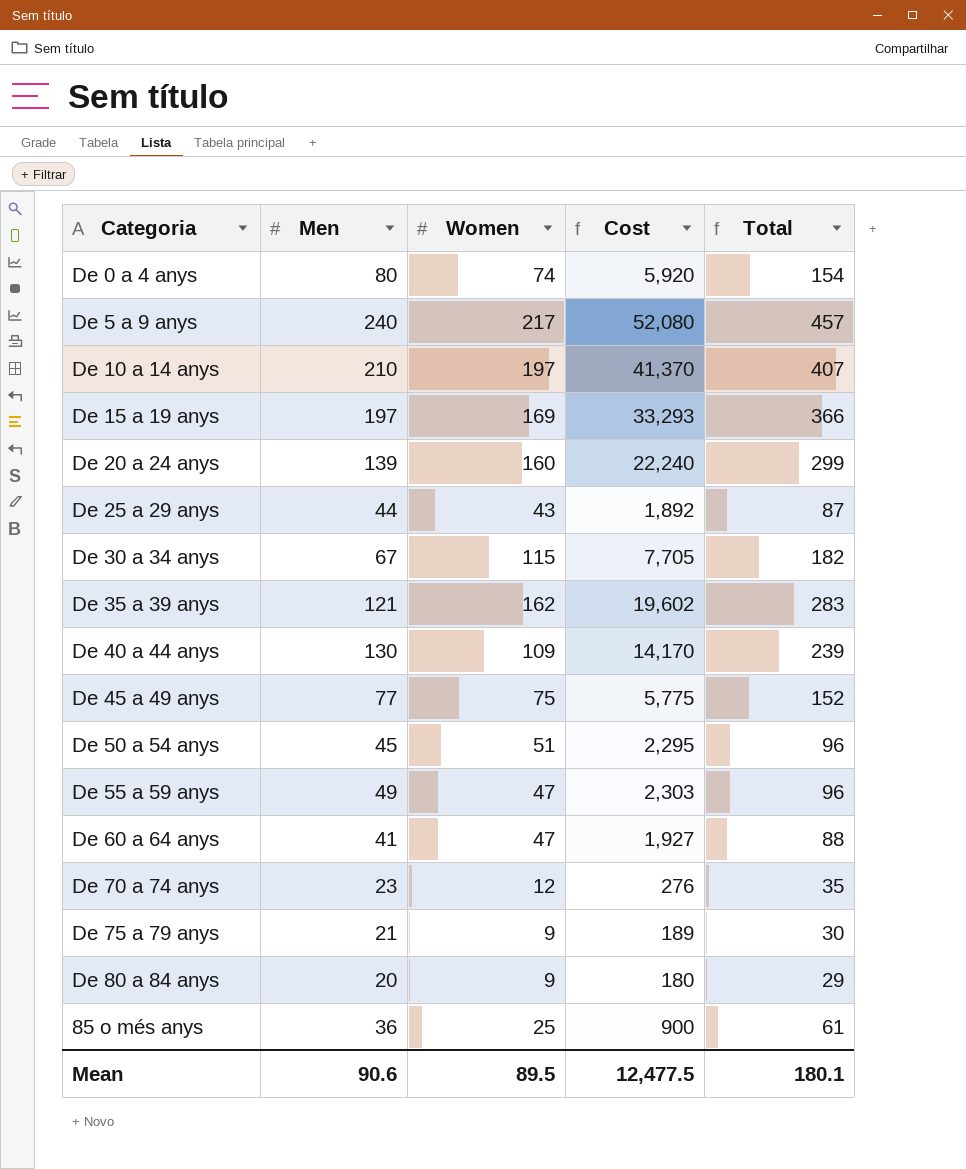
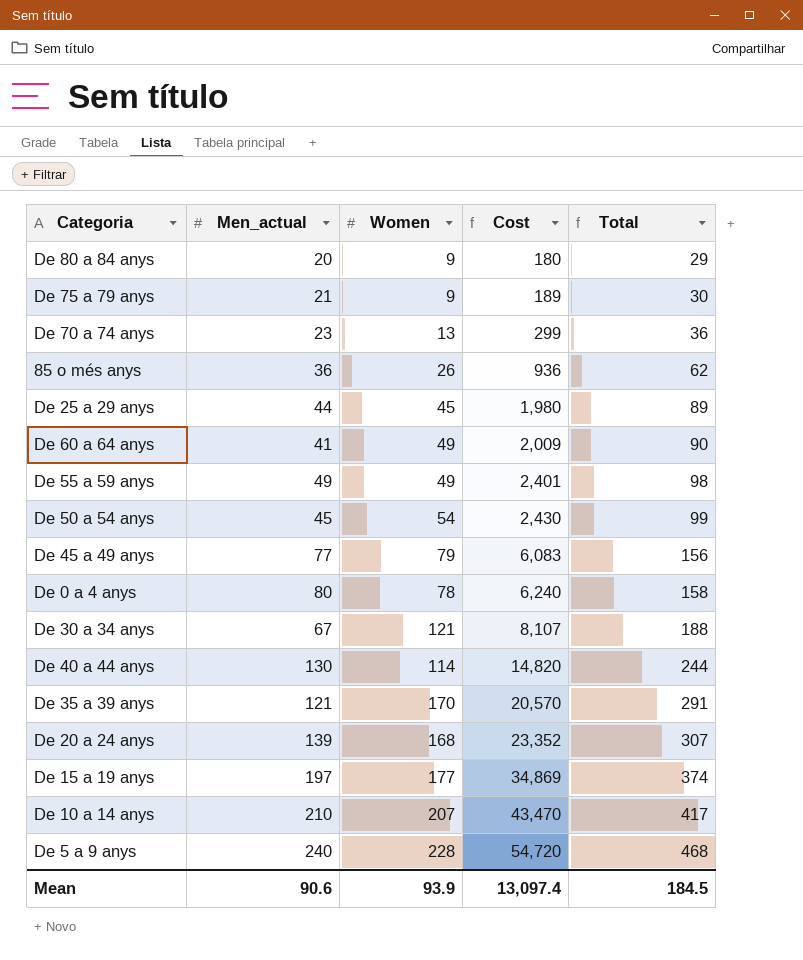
row order: none -> Cost ascending
column name: Men -> Men_actual
De 70 a 74 anys | Women: 12 -> 13
De 70 a 74 anys | Cost: 276 -> 299
De 70 a 74 anys | Total: 35 -> 36
85 o més anys | Women: 25 -> 26
85 o més anys | Cost: 900 -> 936
85 o més anys | Total: 61 -> 62
De 25 a 29 anys | Women: 43 -> 45
De 25 a 29 anys | Cost: 1,892 -> 1,980
De 25 a 29 anys | Total: 87 -> 89
De 60 a 64 anys | Women: 47 -> 49
De 60 a 64 anys | Cost: 1,927 -> 2,009
De 60 a 64 anys | Total: 88 -> 90
De 55 a 59 anys | Women: 47 -> 49
De 55 a 59 anys | Cost: 2,303 -> 2,401
De 55 a 59 anys | Total: 96 -> 98
De 50 a 54 anys | Women: 51 -> 54
De 50 a 54 anys | Cost: 2,295 -> 2,430
De 50 a 54 anys | Total: 96 -> 99
De 45 a 49 anys | Women: 75 -> 79
De 45 a 49 anys | Cost: 5,775 -> 6,083
De 45 a 49 anys | Total: 152 -> 156
De 0 a 4 anys | Women: 74 -> 78
De 0 a 4 anys | Cost: 5,920 -> 6,240
De 0 a 4 anys | Total: 154 -> 158
De 30 a 34 anys | Women: 115 -> 121
De 30 a 34 anys | Cost: 7,705 -> 8,107
De 30 a 34 anys | Total: 182 -> 188
De 40 a 44 anys | Women: 109 -> 114
De 40 a 44 anys | Cost: 14,170 -> 14,820
De 40 a 44 anys | Total: 239 -> 244
De 35 a 39 anys | Women: 162 -> 170
De 35 a 39 anys | Cost: 19,602 -> 20,570
De 35 a 39 anys | Total: 283 -> 291
De 20 a 24 anys | Women: 160 -> 168
De 20 a 24 anys | Cost: 22,240 -> 23,352
De 20 a 24 anys | Total: 299 -> 307
De 15 a 19 anys | Women: 169 -> 177
De 15 a 19 anys | Cost: 33,293 -> 34,869
De 15 a 19 anys | Total: 366 -> 374
De 10 a 14 anys | Women: 197 -> 207
De 10 a 14 anys | Cost: 41,370 -> 43,470
De 10 a 14 anys | Total: 407 -> 417
De 5 a 9 anys | Women: 217 -> 228
De 5 a 9 anys | Cost: 52,080 -> 54,720
De 5 a 9 anys | Total: 457 -> 468
Mean | Women: 89.5 -> 93.9
Mean | Cost: 12,477.5 -> 13,097.4
Mean | Total: 180.1 -> 184.5

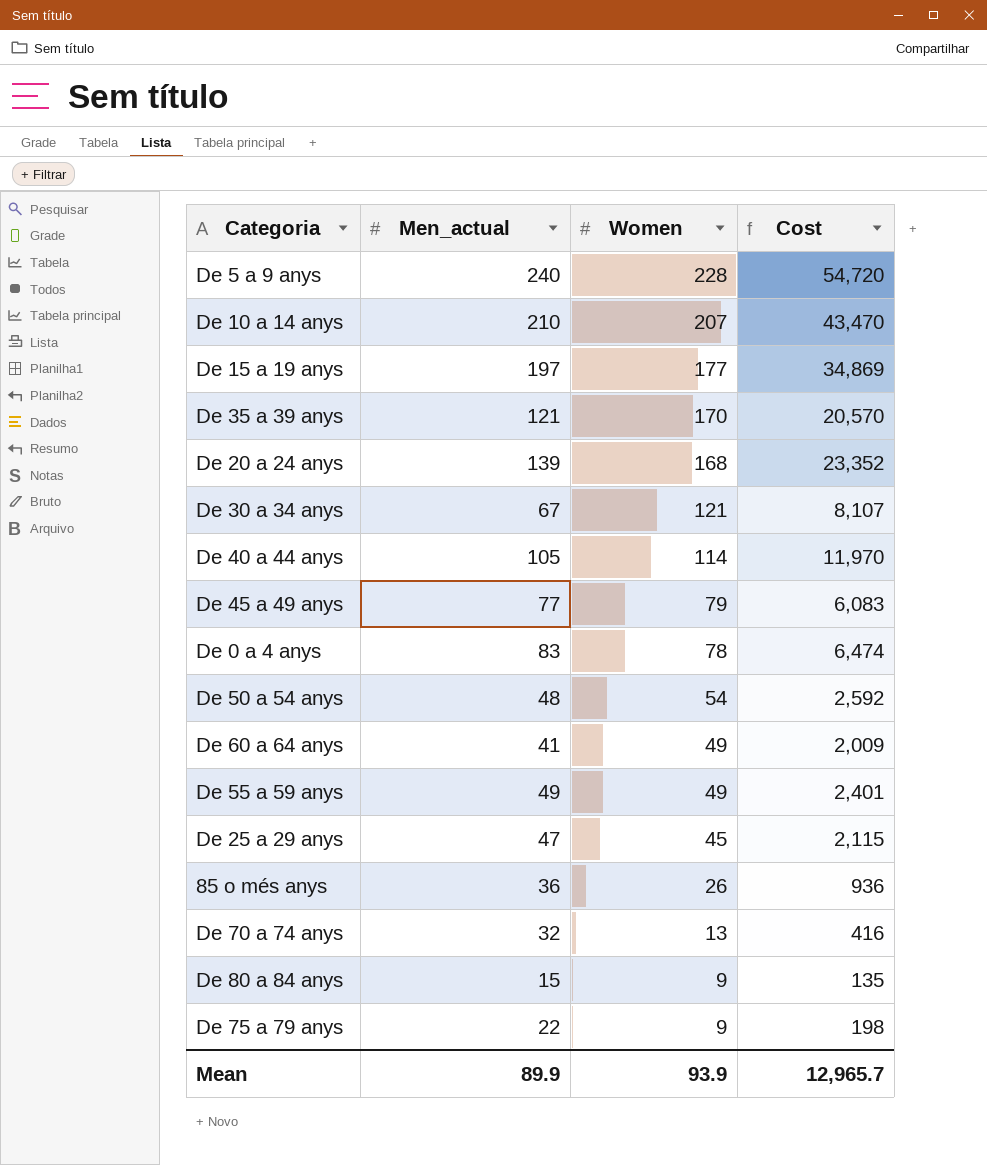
row order: Cost ascending -> Women descending
column Total | formula: [Men_actual] + [Women] -> none
De 40 a 44 anys | Men_actual: 130 -> 105
De 40 a 44 anys | Cost: 14,820 -> 11,970
De 0 a 4 anys | Men_actual: 80 -> 83
De 0 a 4 anys | Cost: 6,240 -> 6,474
De 50 a 54 anys | Men_actual: 45 -> 48
De 50 a 54 anys | Cost: 2,430 -> 2,592
De 25 a 29 anys | Men_actual: 44 -> 47
De 25 a 29 anys | Cost: 1,980 -> 2,115
De 70 a 74 anys | Men_actual: 23 -> 32
De 70 a 74 anys | Cost: 299 -> 416
De 80 a 84 anys | Men_actual: 20 -> 15
De 80 a 84 anys | Cost: 180 -> 135
De 75 a 79 anys | Men_actual: 21 -> 22
De 75 a 79 anys | Cost: 189 -> 198
Mean | Men_actual: 90.6 -> 89.9
Mean | Cost: 13,097.4 -> 12,965.7

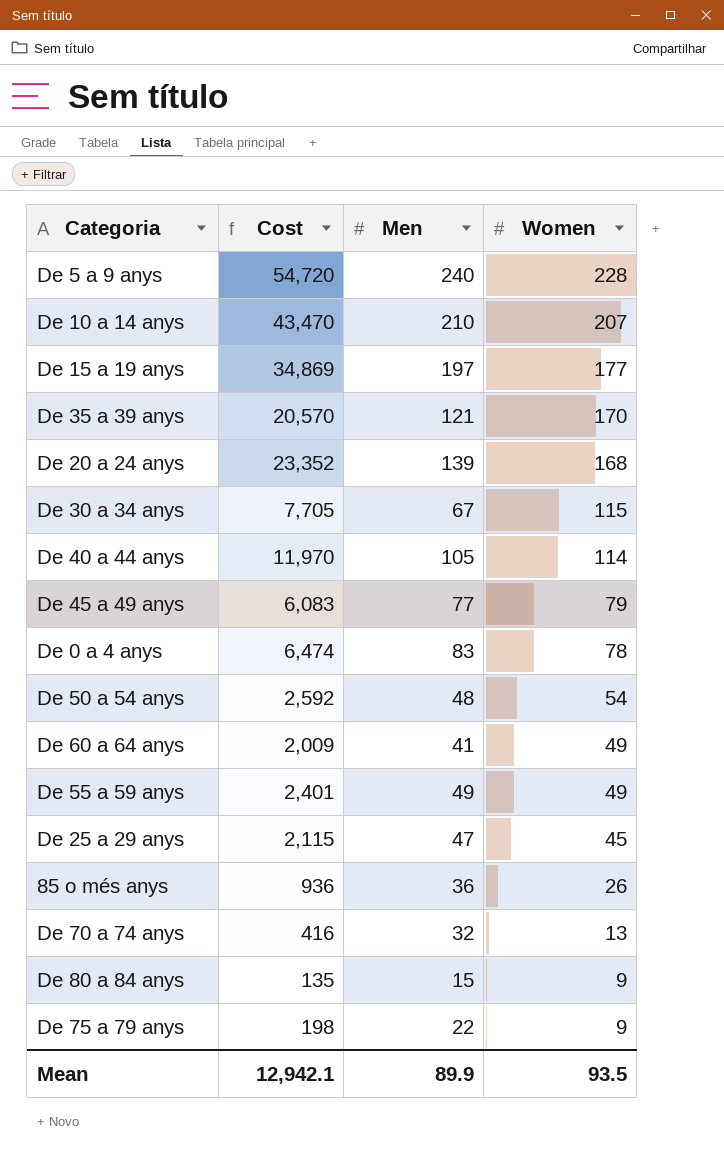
column Cost | position: 4 -> 2
column name: Men_actual -> Men
De 30 a 34 anys | Cost: 8,107 -> 7,705
De 30 a 34 anys | Women: 121 -> 115
Mean | Cost: 12,965.7 -> 12,942.1
Mean | Women: 93.9 -> 93.5

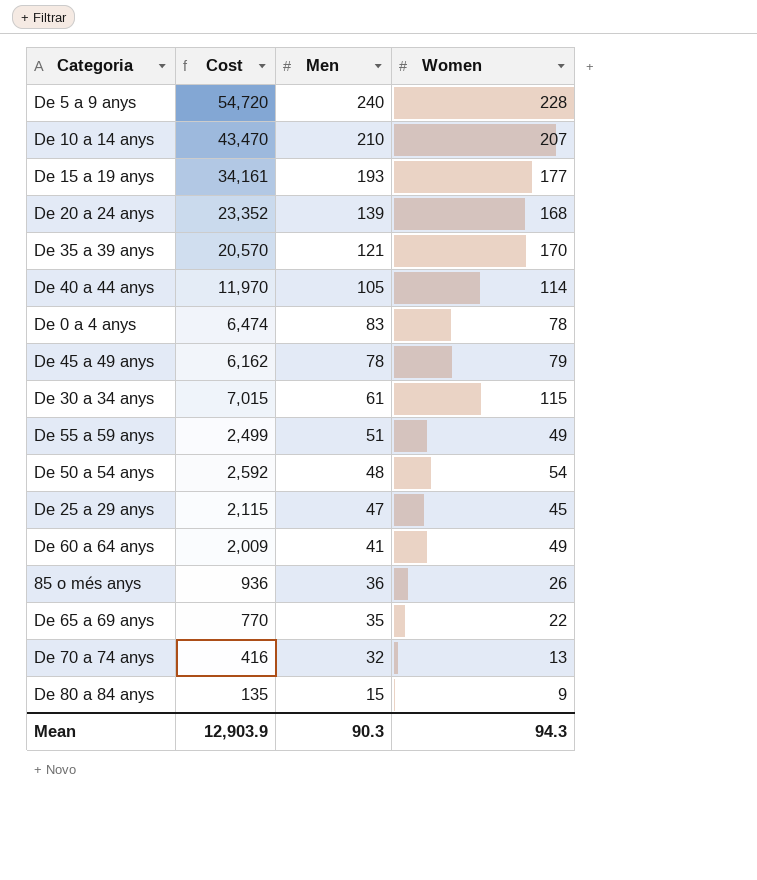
row order: Women descending -> Men descending
row De 75 a 79 anys: 198 | 22 | 9 -> none
De 15 a 19 anys | Cost: 34,869 -> 34,161
De 15 a 19 anys | Men: 197 -> 193
De 45 a 49 anys | Cost: 6,083 -> 6,162
De 45 a 49 anys | Men: 77 -> 78
De 30 a 34 anys | Cost: 7,705 -> 7,015
De 30 a 34 anys | Men: 67 -> 61
De 55 a 59 anys | Cost: 2,401 -> 2,499
De 55 a 59 anys | Men: 49 -> 51
row De 65 a 69 anys: none -> 770 | 35 | 22
Mean | Cost: 12,942.1 -> 12,903.9
Mean | Men: 89.9 -> 90.3
Mean | Women: 93.5 -> 94.3

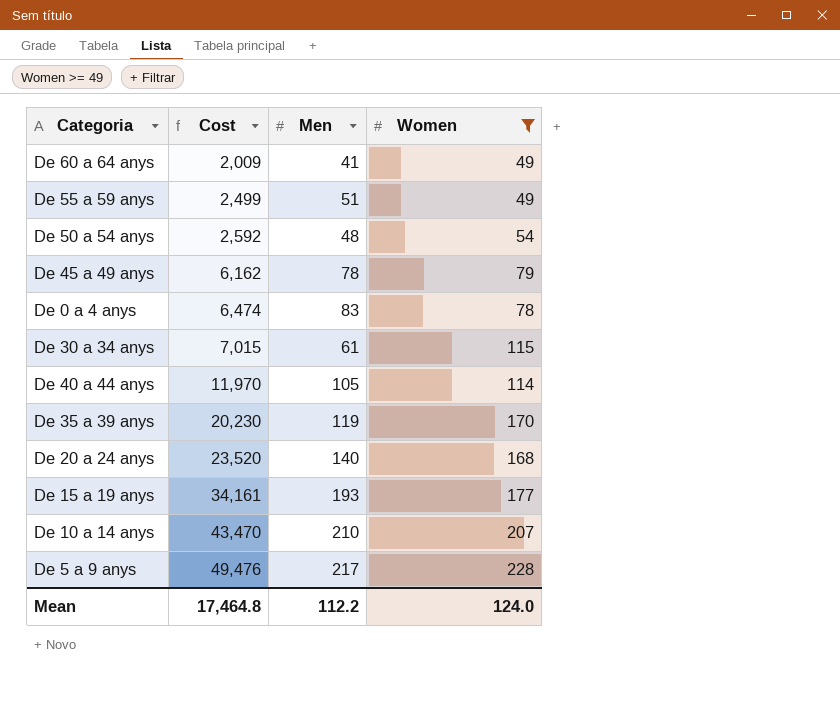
filter: none -> Women >= 49
row order: Men descending -> Cost ascending
De 35 a 39 anys | Cost: 20,570 -> 20,230
De 35 a 39 anys | Men: 121 -> 119
De 20 a 24 anys | Cost: 23,352 -> 23,520
De 20 a 24 anys | Men: 139 -> 140
De 5 a 9 anys | Cost: 54,720 -> 49,476
De 5 a 9 anys | Men: 240 -> 217
Mean | Cost: 12,903.9 -> 17,464.8
Mean | Men: 90.3 -> 112.2
Mean | Women: 94.3 -> 124.0

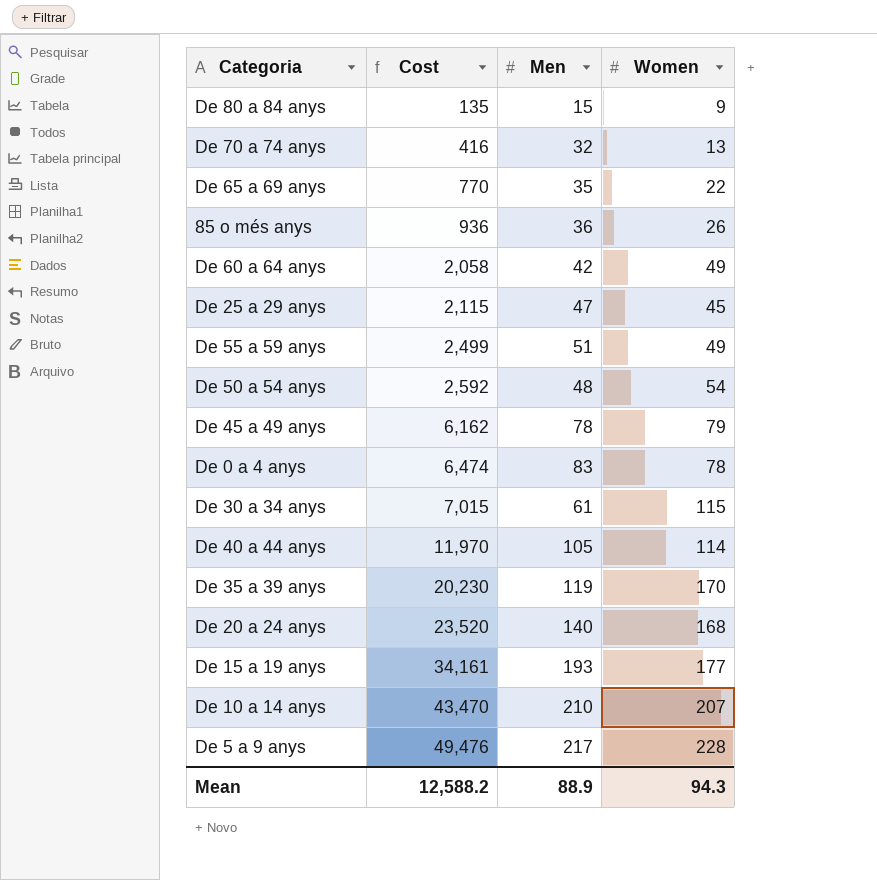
filter: Women >= 49 -> none
De 60 a 64 anys | Cost: 2,009 -> 2,058
De 60 a 64 anys | Men: 41 -> 42
Mean | Cost: 17,464.8 -> 12,588.2
Mean | Men: 112.2 -> 88.9
Mean | Women: 124.0 -> 94.3

